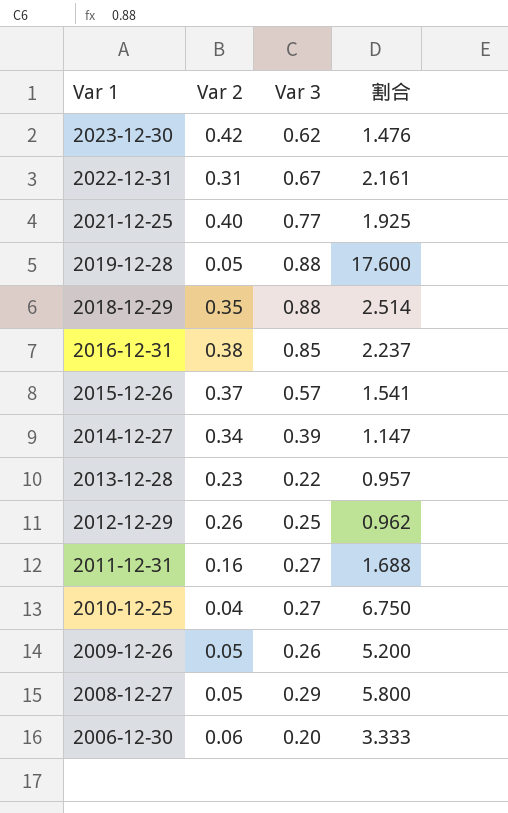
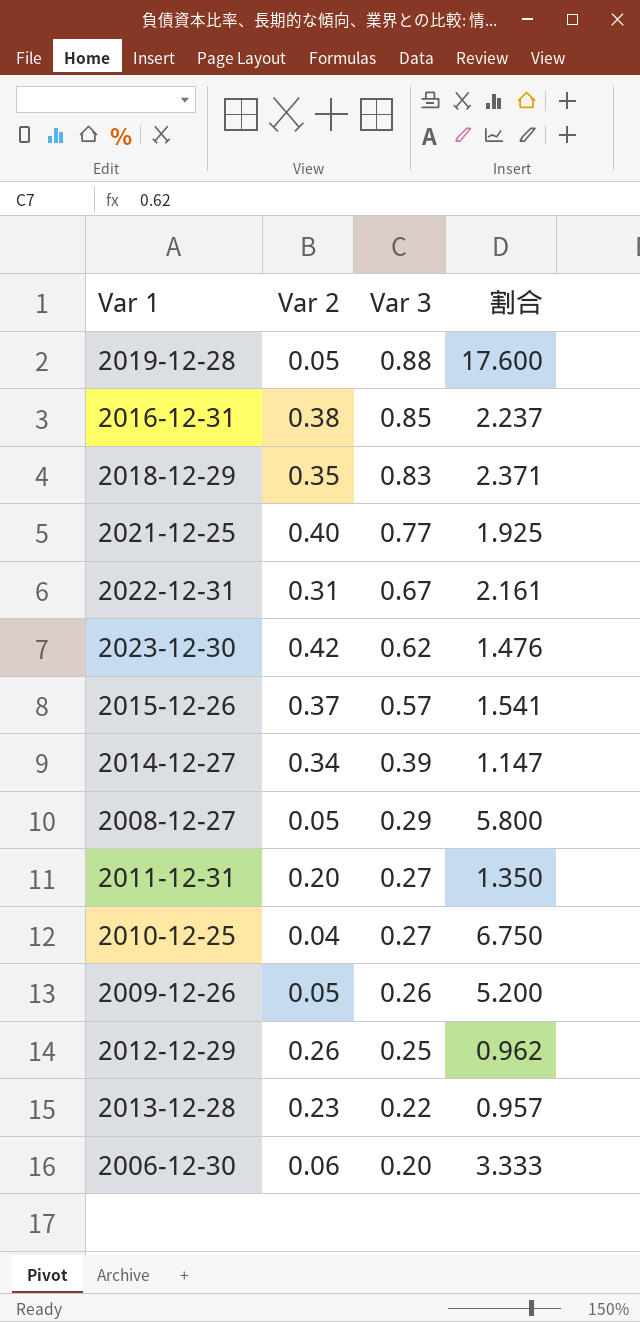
row order: Var 1 descending -> Var 3 descending
2018-12-29 | Var 3: 0.88 -> 0.83
2018-12-29 | 割合: 2.514 -> 2.371
2011-12-31 | Var 2: 0.16 -> 0.20
2011-12-31 | 割合: 1.688 -> 1.350

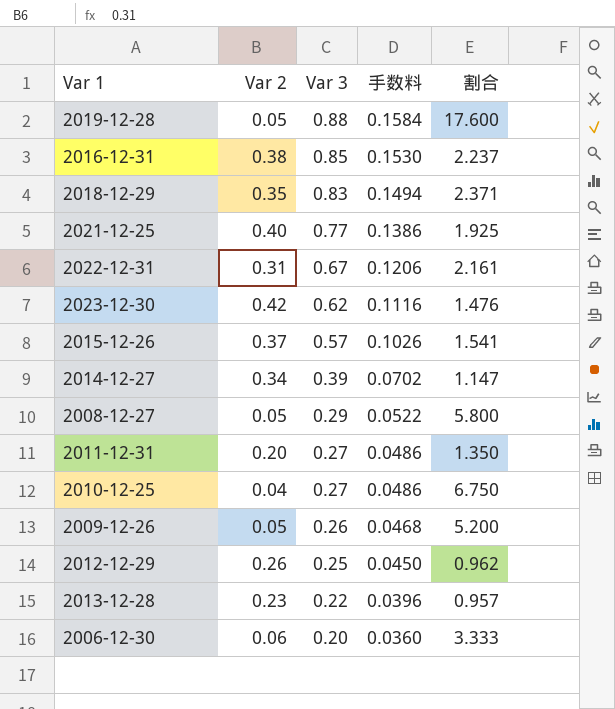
column 手数料 | formula: none -> [Var 3] * 0.18

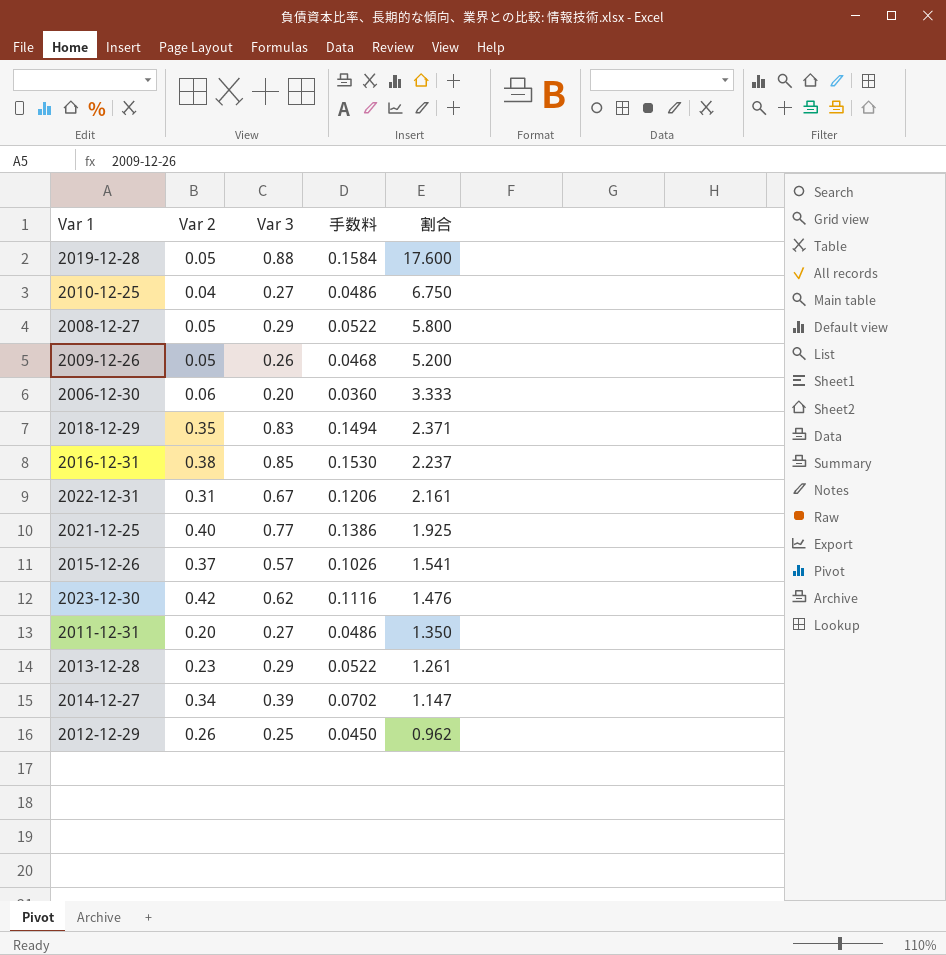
row order: Var 3 descending -> 割合 descending
2013-12-28 | Var 3: 0.22 -> 0.29
2013-12-28 | 手数料: 0.0396 -> 0.0522
2013-12-28 | 割合: 0.957 -> 1.261

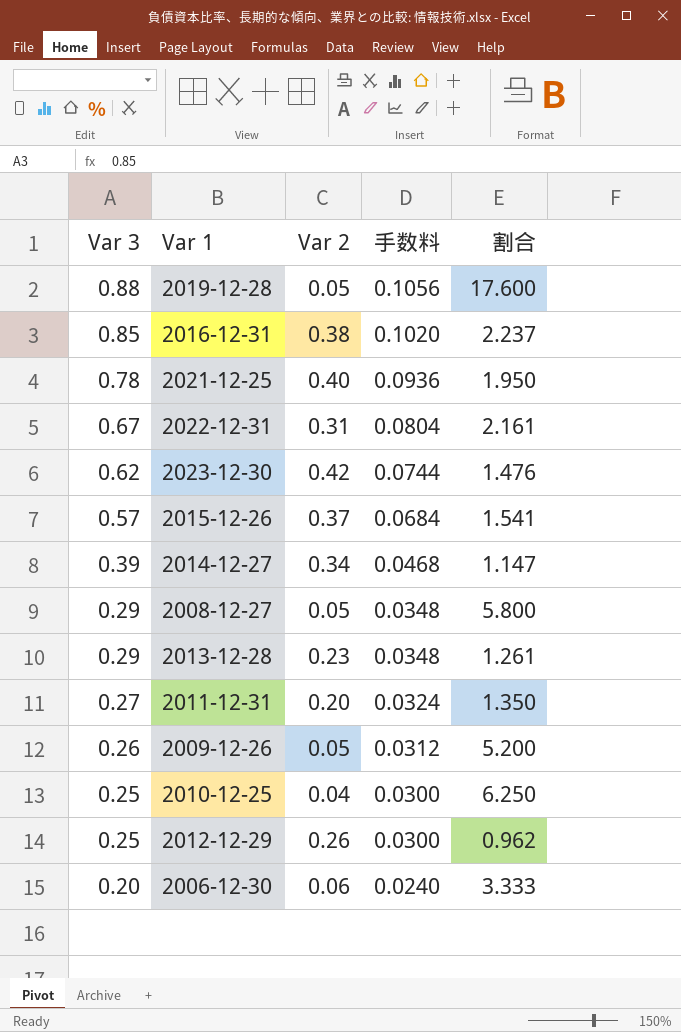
row order: 割合 descending -> Var 3 descending
column Var 3 | position: 3 -> 1
column 手数料 | formula: [Var 3] * 0.18 -> [Var 3] * 0.12
row 2018-12-29: 0.35 | 0.83 | 0.1494 | 2.371 -> none
2021-12-25 | Var 3: 0.77 -> 0.78
2021-12-25 | 割合: 1.925 -> 1.950
2010-12-25 | Var 3: 0.27 -> 0.25
2010-12-25 | 割合: 6.750 -> 6.250

